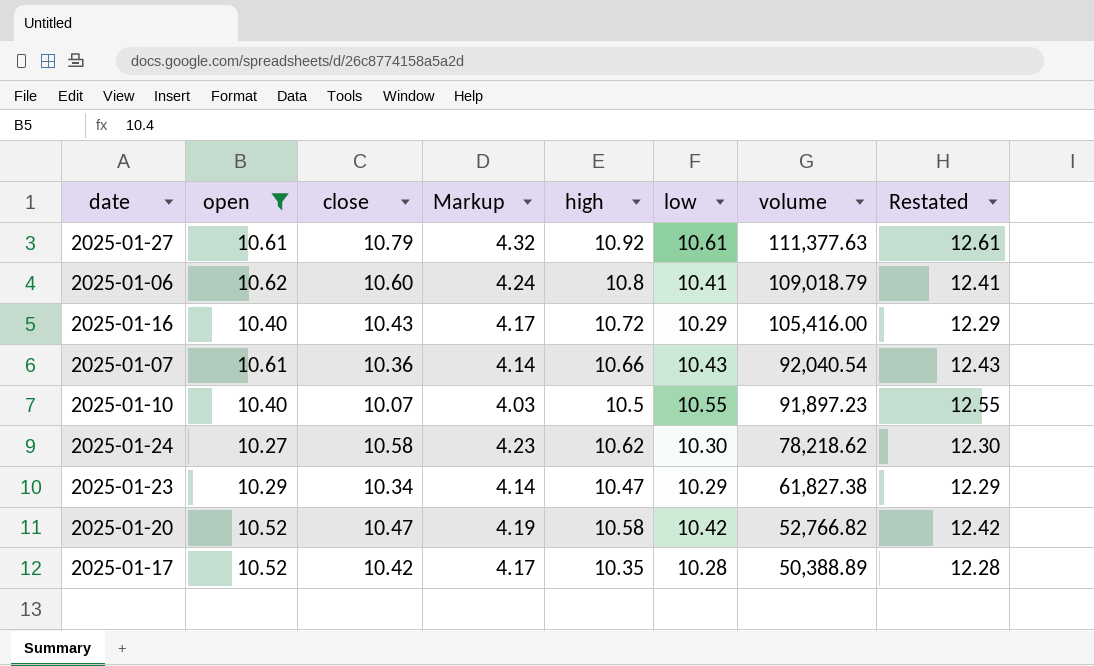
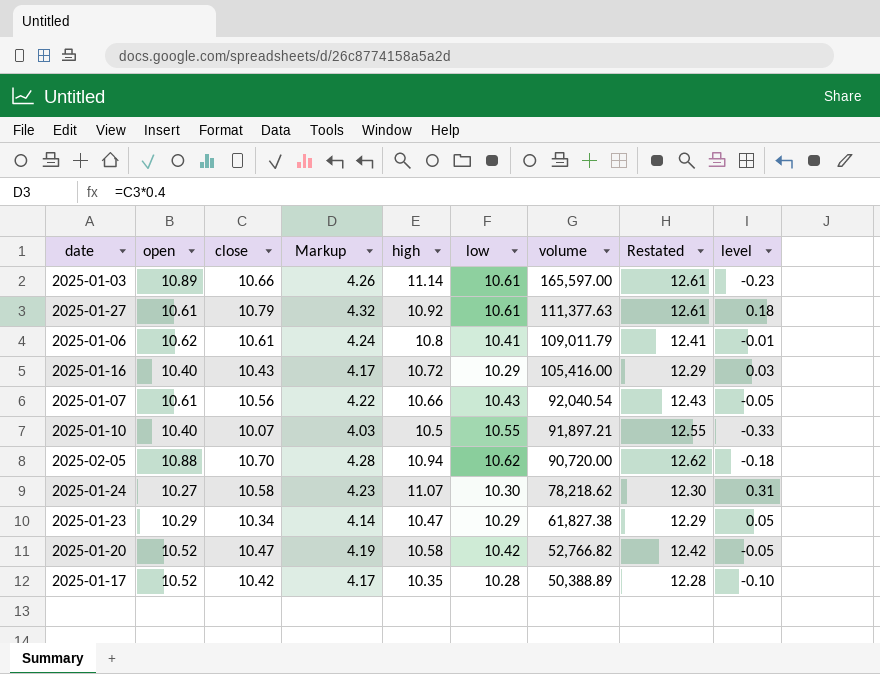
filter: open <= 10.62 -> none
column level | formula: none -> [close] - [open]
2025-01-06 | close: 10.60 -> 10.61
2025-01-06 | volume: 109,018.79 -> 109,011.79
2025-01-07 | close: 10.36 -> 10.56
2025-01-07 | Markup: 4.14 -> 4.22
2025-01-10 | volume: 91,897.23 -> 91,897.21
2025-01-24 | high: 10.62 -> 11.07

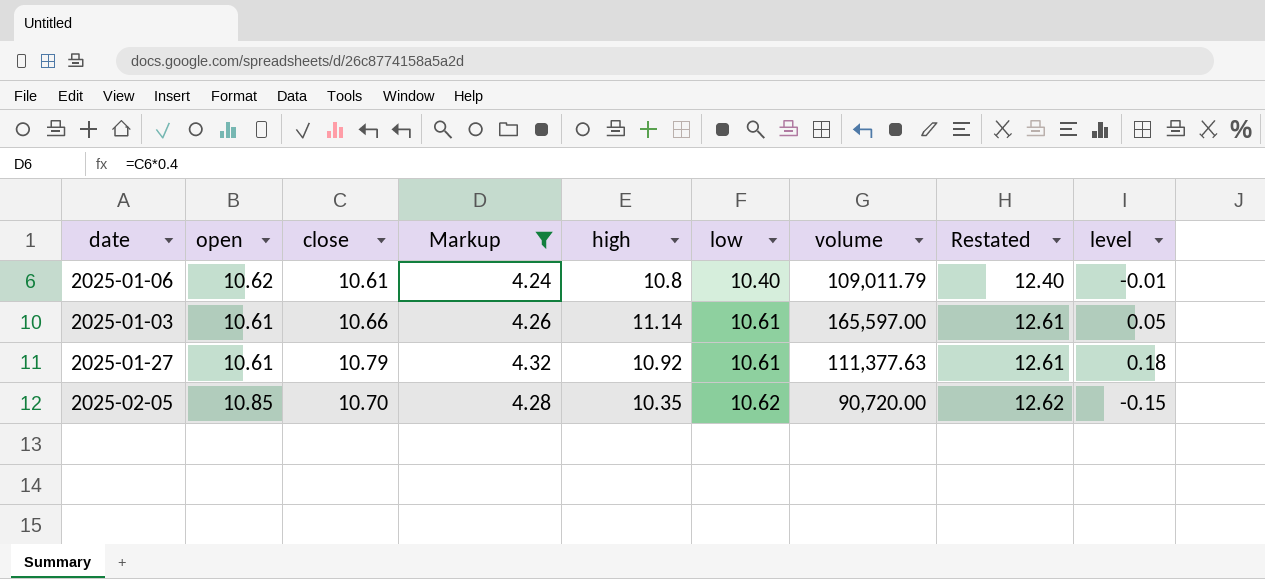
filter: none -> Markup >= 4.24
row order: volume descending -> low ascending
2025-01-06 | low: 10.41 -> 10.40
2025-01-06 | Restated: 12.41 -> 12.40
2025-01-03 | open: 10.89 -> 10.61
2025-01-03 | level: -0.23 -> 0.05
2025-02-05 | open: 10.88 -> 10.85
2025-02-05 | high: 10.94 -> 10.35
2025-02-05 | level: -0.18 -> -0.15

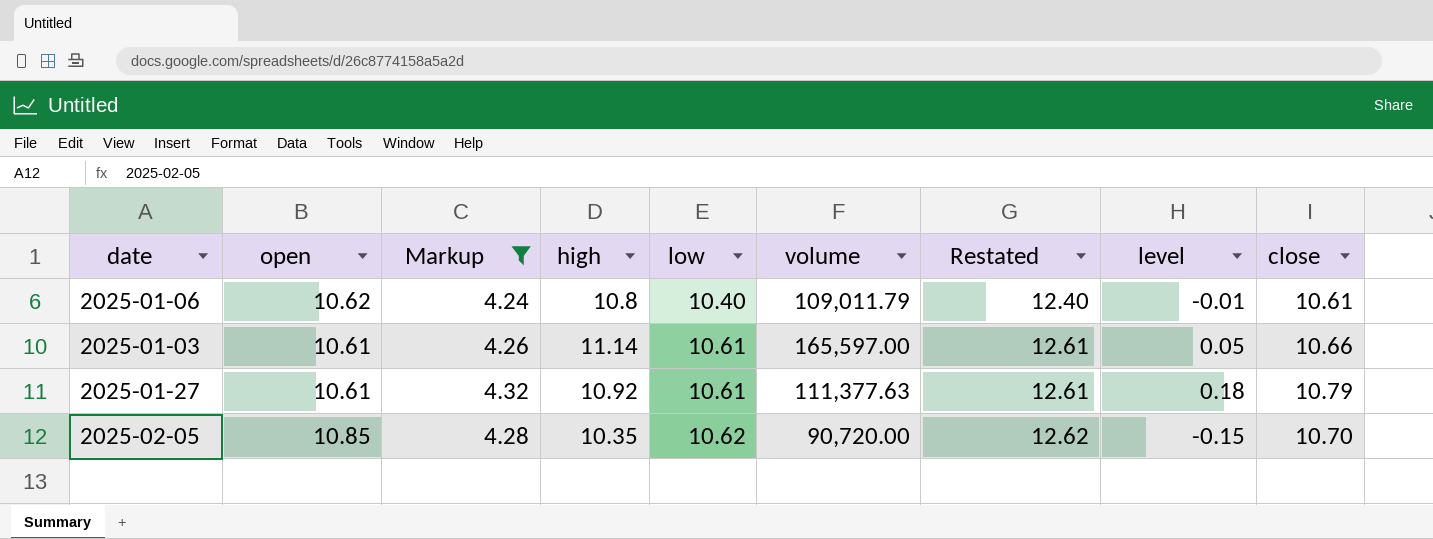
column close | position: 3 -> 9

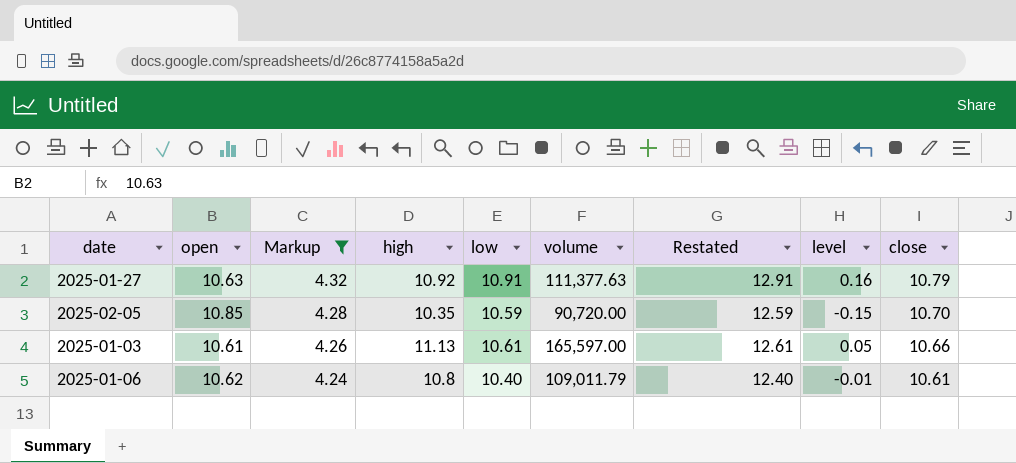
row order: low ascending -> Markup descending
2025-01-27 | open: 10.61 -> 10.63
2025-01-27 | low: 10.61 -> 10.91
2025-01-27 | Restated: 12.61 -> 12.91
2025-01-27 | level: 0.18 -> 0.16
2025-02-05 | low: 10.62 -> 10.59
2025-02-05 | Restated: 12.62 -> 12.59
2025-01-03 | high: 11.14 -> 11.13

